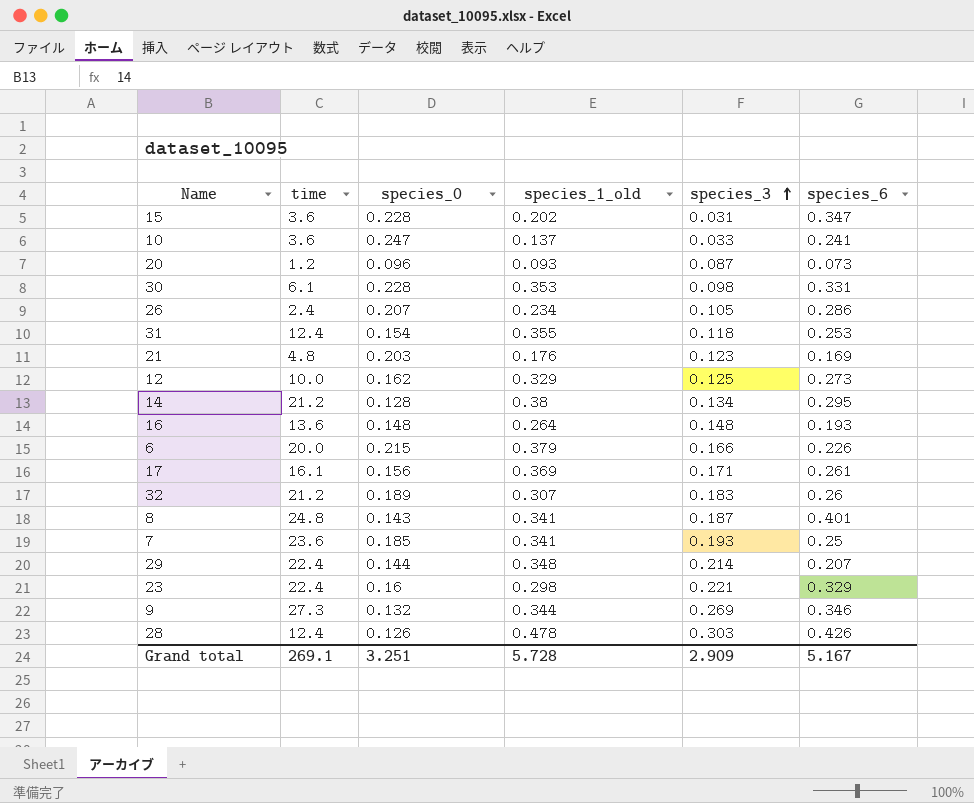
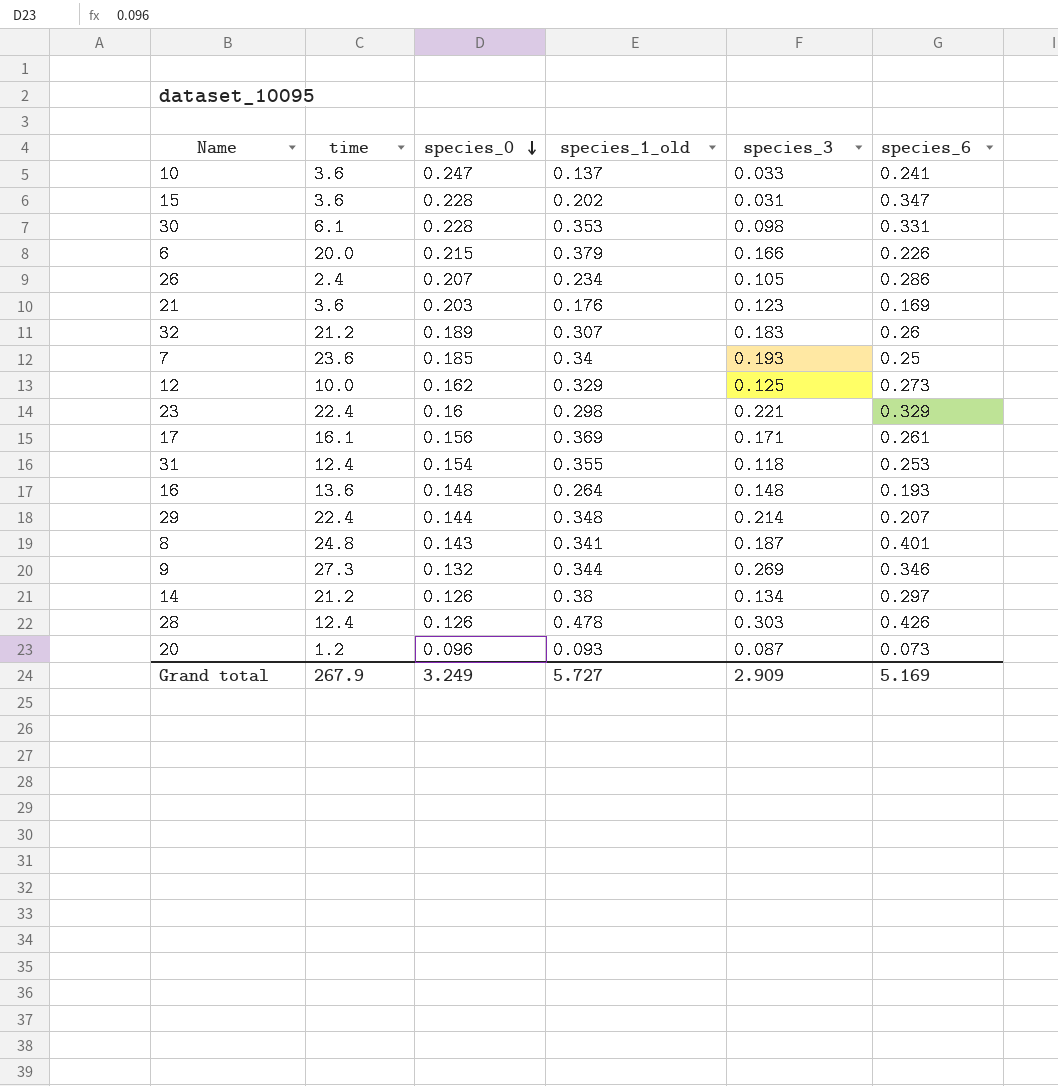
row order: species_3 ascending -> species_0 descending
21 | time: 4.8 -> 3.6
7 | species_1_old: 0.341 -> 0.34
14 | species_0: 0.128 -> 0.126
14 | species_6: 0.295 -> 0.297
Grand total | time: 269.1 -> 267.9
Grand total | species_0: 3.251 -> 3.249
Grand total | species_1_old: 5.728 -> 5.727
Grand total | species_6: 5.167 -> 5.169

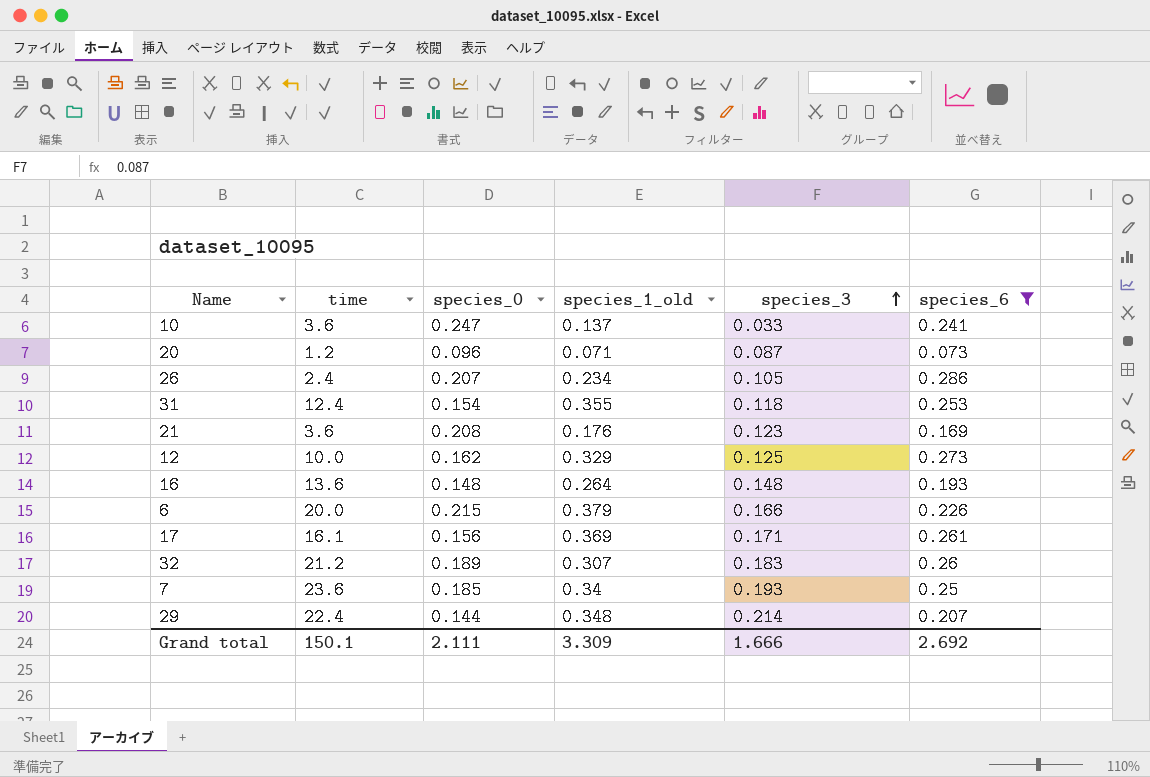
filter: none -> species_6 <= 0.286
row order: species_0 descending -> species_3 ascending
20 | species_1_old: 0.093 -> 0.071
21 | species_0: 0.203 -> 0.208
Grand total | time: 267.9 -> 150.1
Grand total | species_0: 3.249 -> 2.111
Grand total | species_1_old: 5.727 -> 3.309
Grand total | species_3: 2.909 -> 1.666
Grand total | species_6: 5.169 -> 2.692

